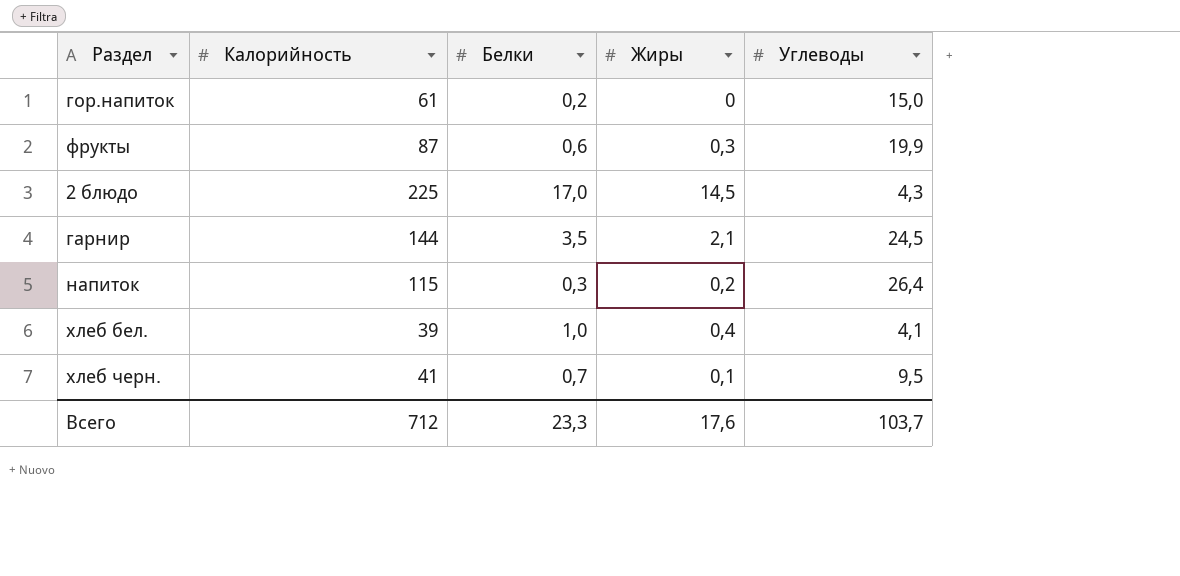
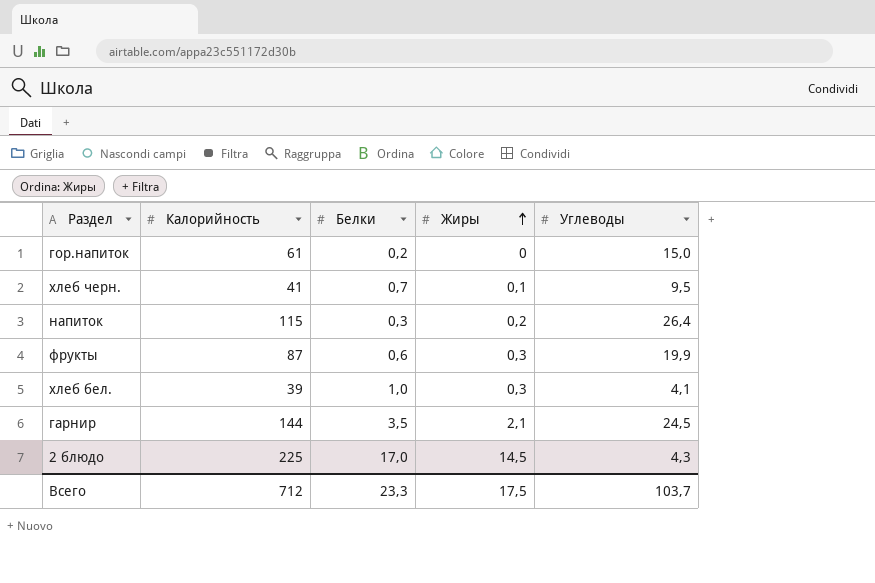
row order: none -> Жиры ascending
хлеб бел. | Жиры: 0,4 -> 0,3
Всего | Жиры: 17,6 -> 17,5

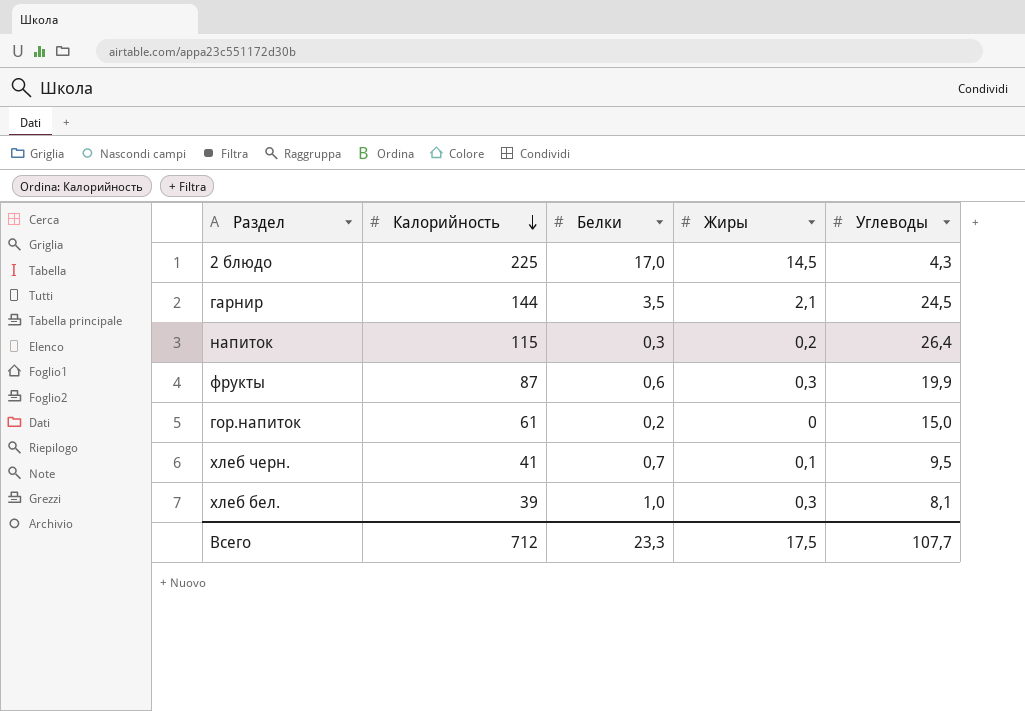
row order: Жиры ascending -> Калорийность descending
хлеб бел. | Углеводы: 4,1 -> 8,1
Всего | Углеводы: 103,7 -> 107,7

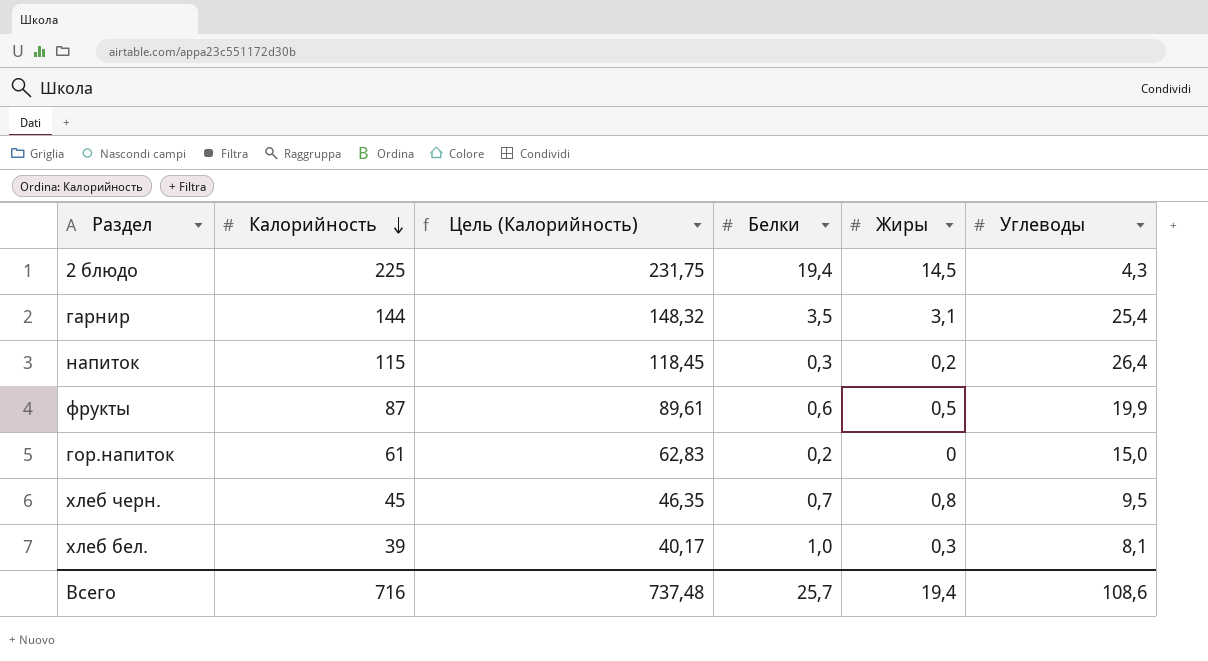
column Цель (Калорийность) | formula: none -> [Калорийность] * 1,03
2 блюдо | Белки: 17,0 -> 19,4
гарнир | Жиры: 2,1 -> 3,1
гарнир | Углеводы: 24,5 -> 25,4
фрукты | Жиры: 0,3 -> 0,5
хлеб черн. | Калорийность: 41 -> 45
хлеб черн. | Жиры: 0,1 -> 0,8
Всего | Калорийность: 712 -> 716
Всего | Белки: 23,3 -> 25,7
Всего | Жиры: 17,5 -> 19,4
Всего | Углеводы: 107,7 -> 108,6

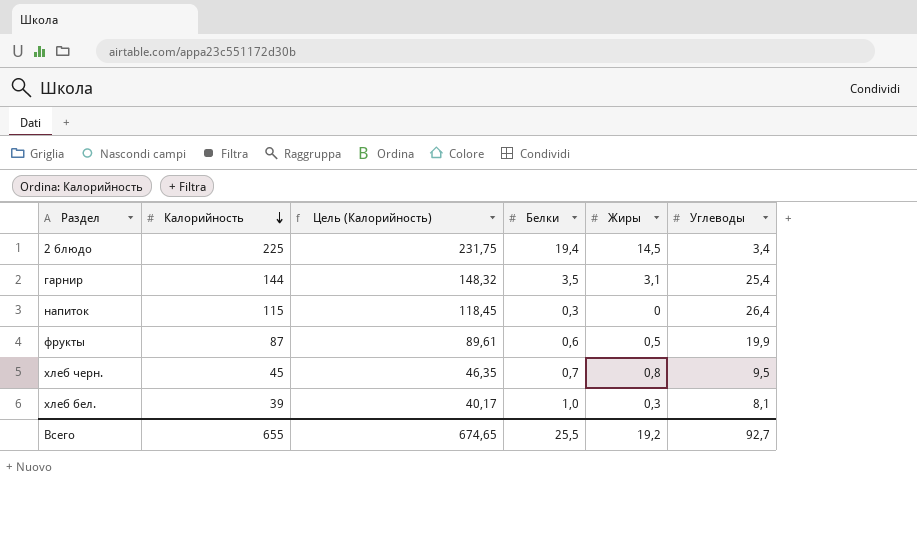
row гор.напиток: 61 | 62,83 | 0,2 | 0 | 15,0 -> none
2 блюдо | Углеводы: 4,3 -> 3,4
напиток | Жиры: 0,2 -> 0
Всего | Калорийность: 716 -> 655
Всего | Цель (Калорийность): 737,48 -> 674,65
Всего | Белки: 25,7 -> 25,5
Всего | Жиры: 19,4 -> 19,2
Всего | Углеводы: 108,6 -> 92,7

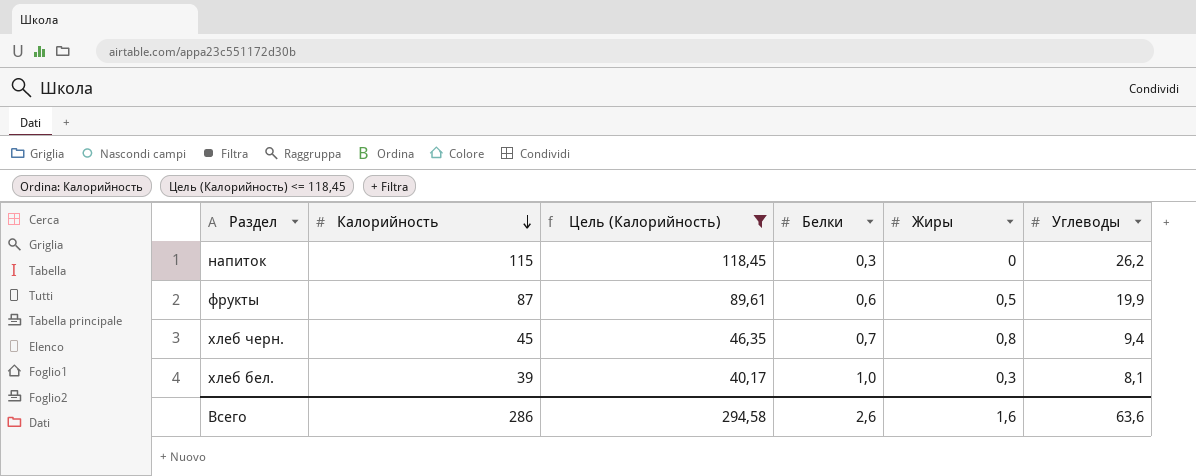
filter: none -> Цель (Калорийность) <= 118,45
напиток | Углеводы: 26,4 -> 26,2
хлеб черн. | Углеводы: 9,5 -> 9,4
Всего | Калорийность: 655 -> 286
Всего | Цель (Калорийность): 674,65 -> 294,58
Всего | Белки: 25,5 -> 2,6
Всего | Жиры: 19,2 -> 1,6
Всего | Углеводы: 92,7 -> 63,6

